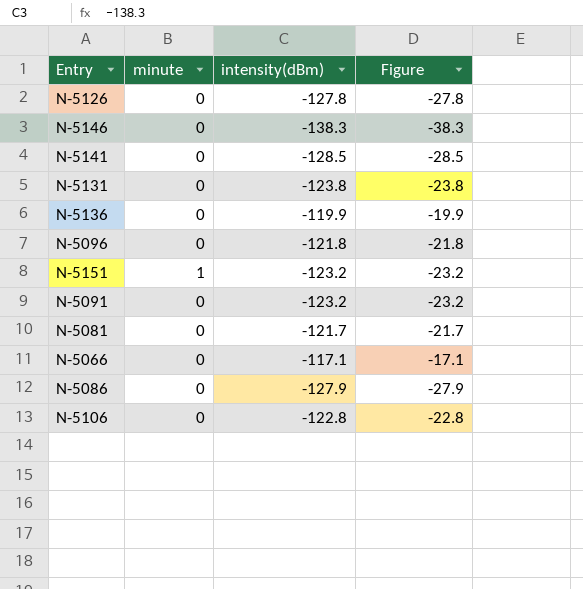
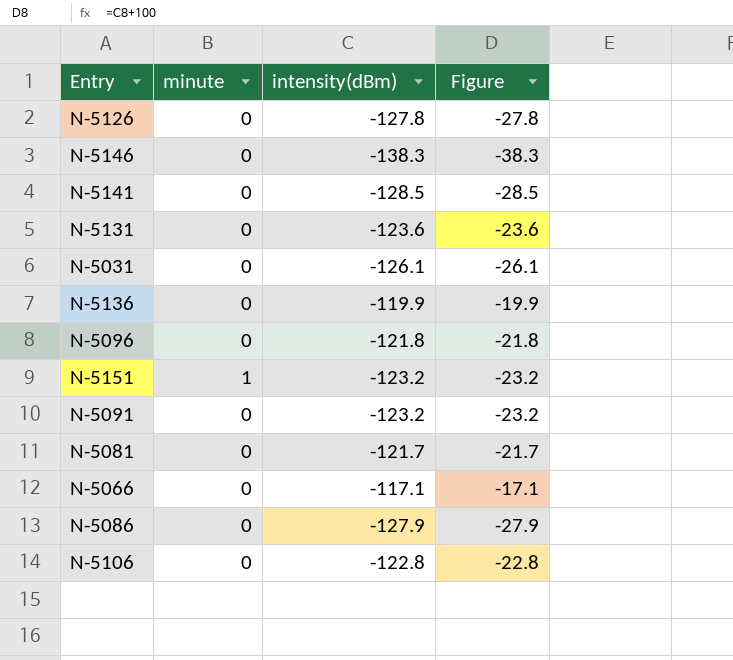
N-5131 | intensity(dBm): -123.8 -> -123.6
N-5131 | Figure: -23.8 -> -23.6
row N-5031: none -> 0 | -126.1 | -26.1

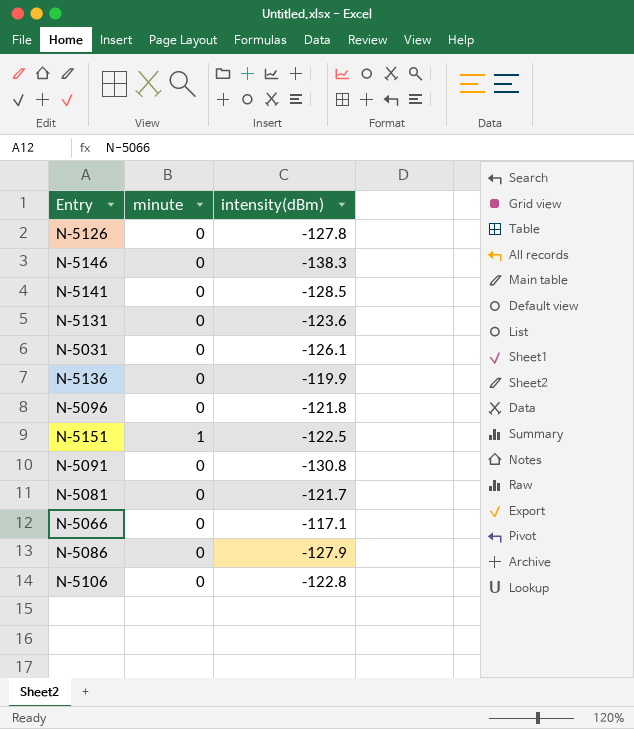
column Figure | formula: [intensity(dBm)] + 100 -> none
N-5151 | intensity(dBm): -123.2 -> -122.5
N-5091 | intensity(dBm): -123.2 -> -130.8

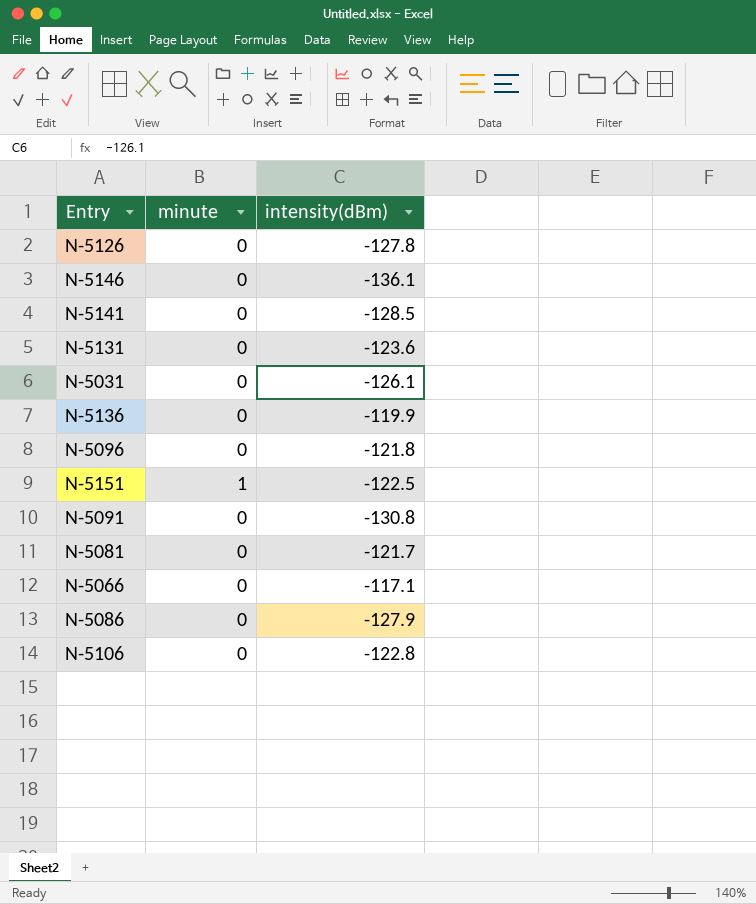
N-5146 | intensity(dBm): -138.3 -> -136.1

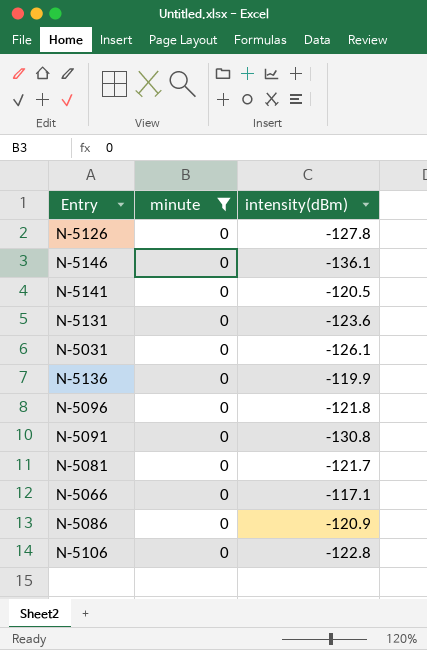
filter: none -> minute = 0
N-5141 | intensity(dBm): -128.5 -> -120.5
N-5086 | intensity(dBm): -127.9 -> -120.9

